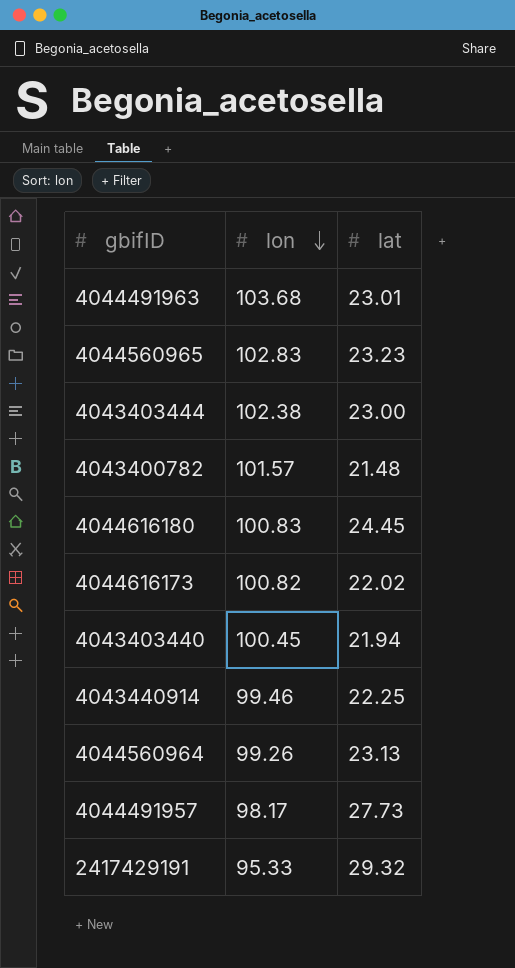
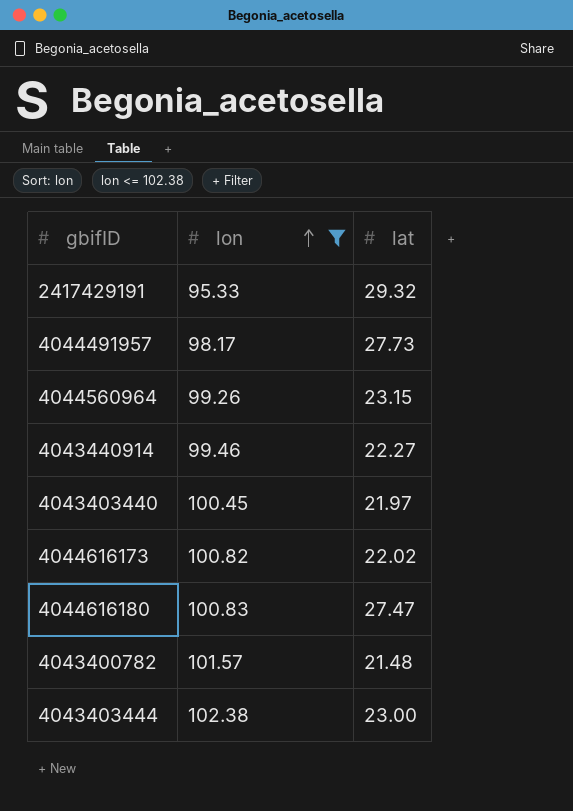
filter: none -> lon <= 102.38
row order: lon descending -> lon ascending
4044560964 | lat: 23.13 -> 23.15
4043440914 | lat: 22.25 -> 22.27
4043403440 | lat: 21.94 -> 21.97
4044616180 | lat: 24.45 -> 27.47

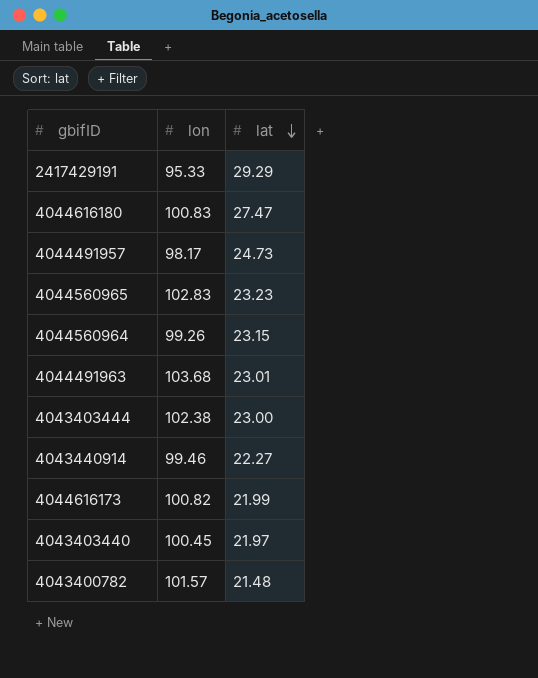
filter: lon <= 102.38 -> none
row order: lon ascending -> lat descending
2417429191 | lat: 29.32 -> 29.29
4044491957 | lat: 27.73 -> 24.73
4044616173 | lat: 22.02 -> 21.99

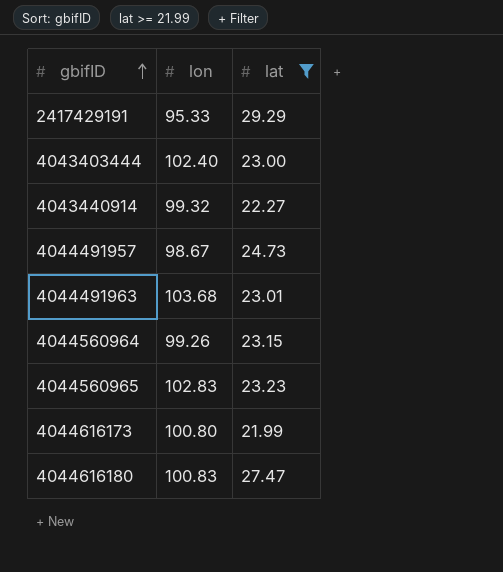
filter: none -> lat >= 21.99
row order: lat descending -> gbifID ascending
4043403444 | lon: 102.38 -> 102.40
4043440914 | lon: 99.46 -> 99.32
4044491957 | lon: 98.17 -> 98.67
4044616173 | lon: 100.82 -> 100.80

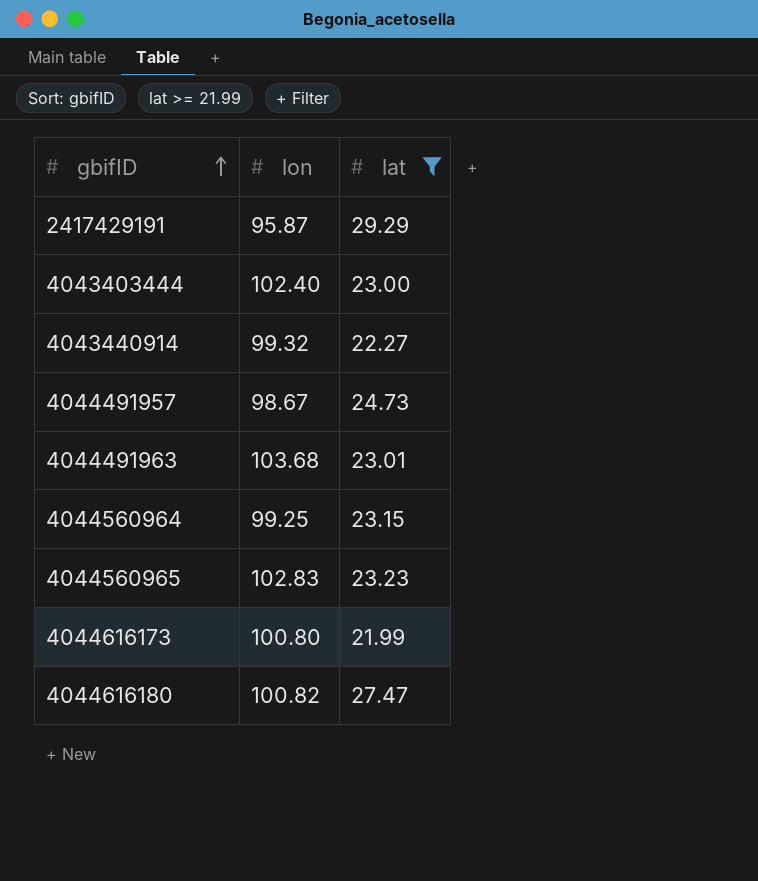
2417429191 | lon: 95.33 -> 95.87
4044560964 | lon: 99.26 -> 99.25
4044616180 | lon: 100.83 -> 100.82

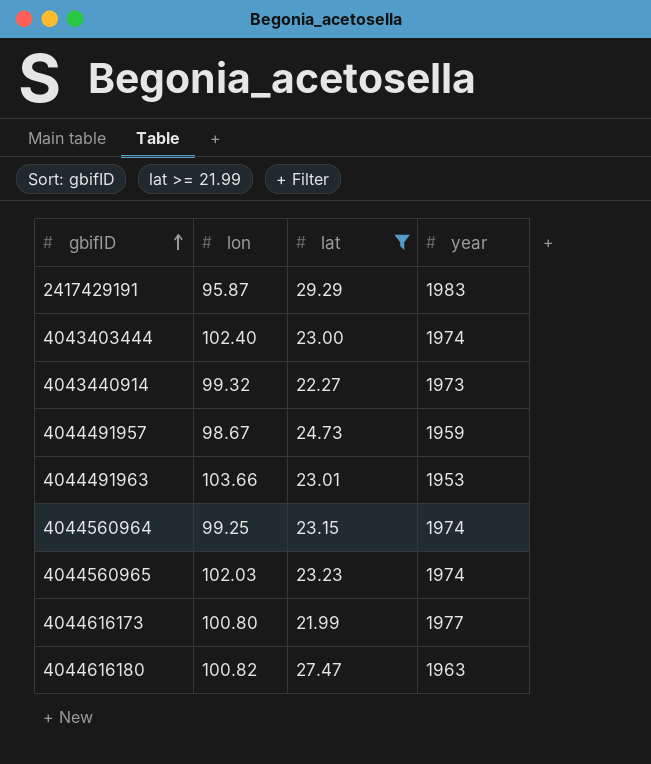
column year | position: none -> 4
4044491963 | lon: 103.68 -> 103.66
4044560965 | lon: 102.83 -> 102.03

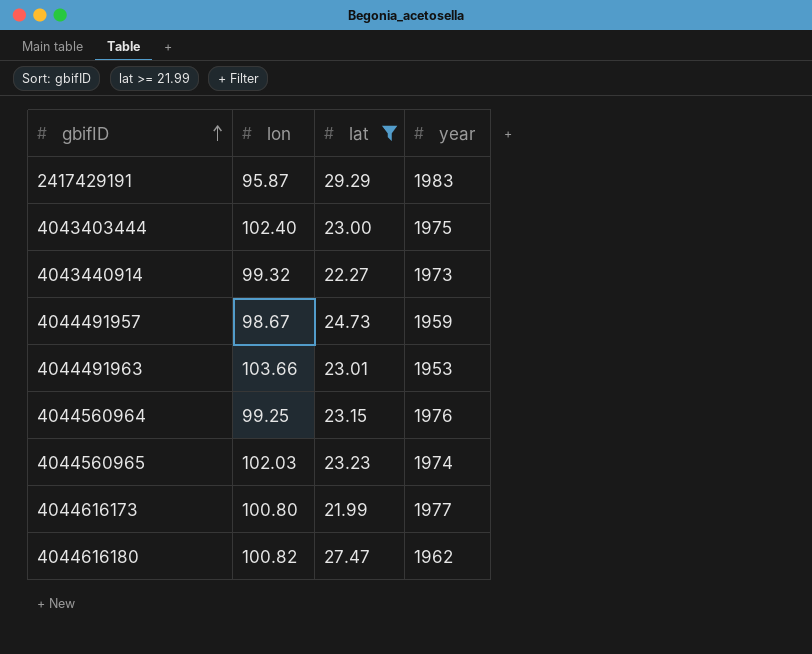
4043403444 | year: 1974 -> 1975
4044560964 | year: 1974 -> 1976
4044616180 | year: 1963 -> 1962

